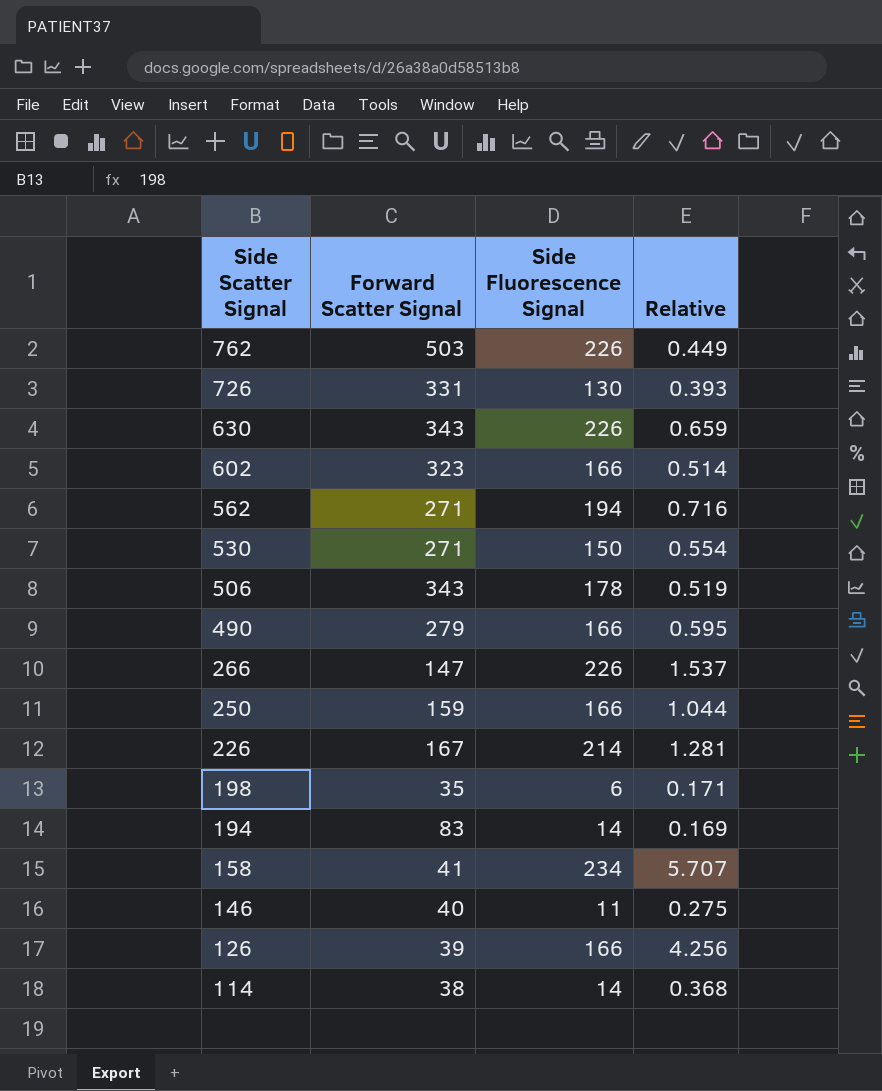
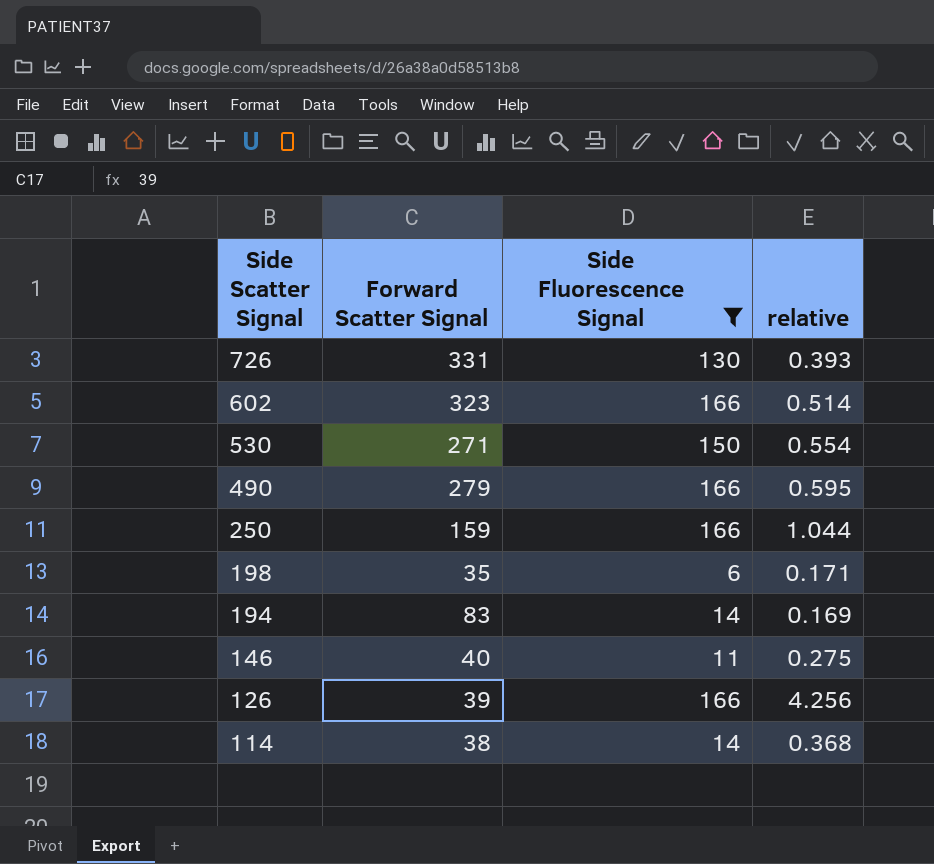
filter: none -> Side Fluorescence Signal <= 166
column name: Relative -> relative

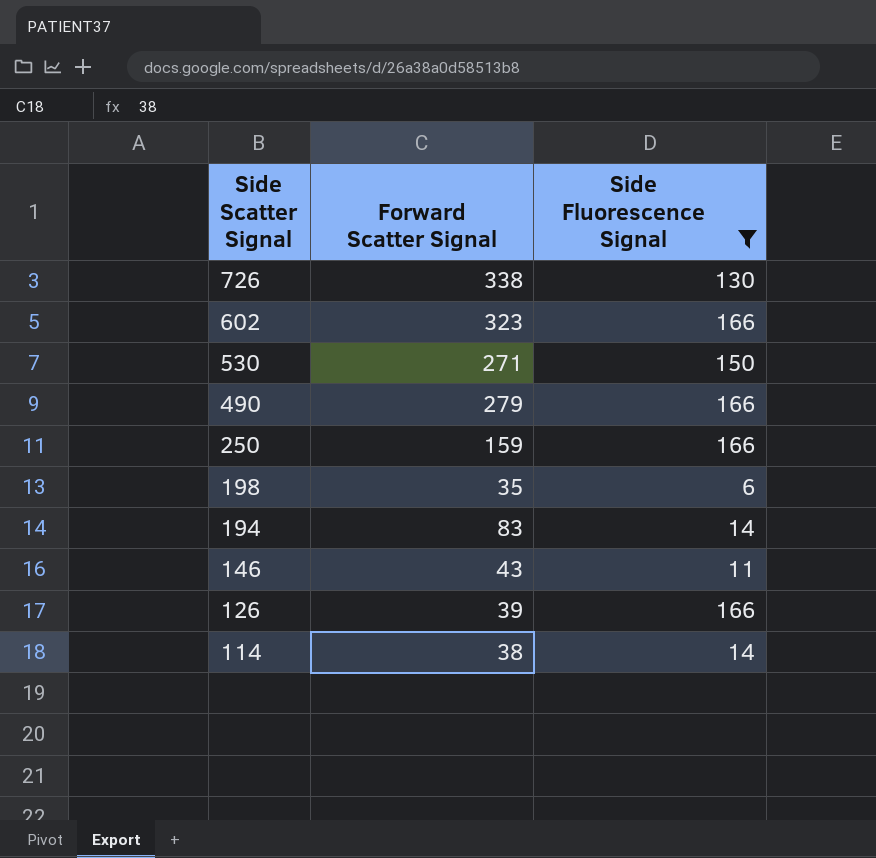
column relative | formula: [Side Fluorescence Signal] / [Forward Scatter Signal] -> none
726 | Forward Scatter Signal: 331 -> 338
146 | Forward Scatter Signal: 40 -> 43

